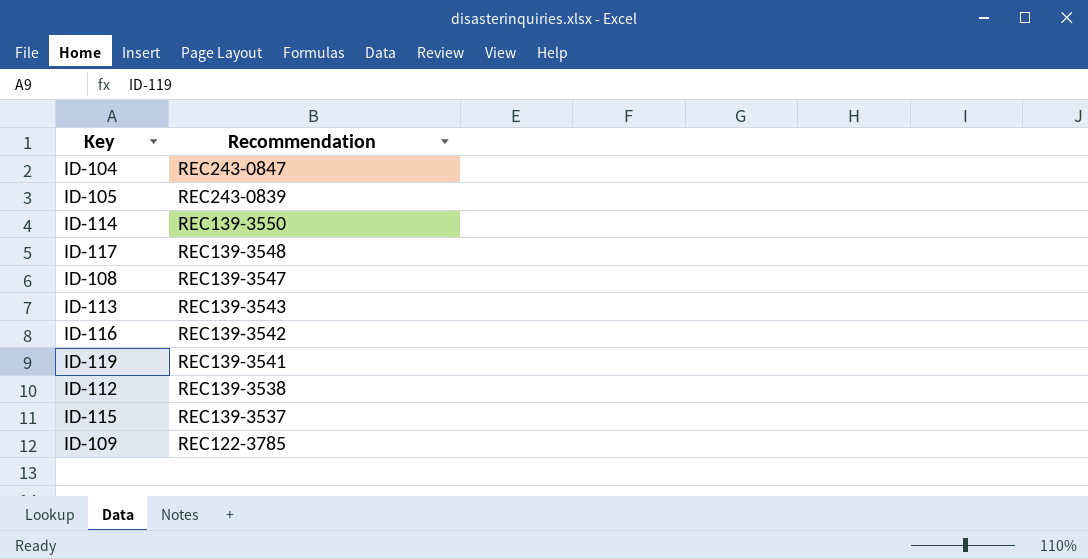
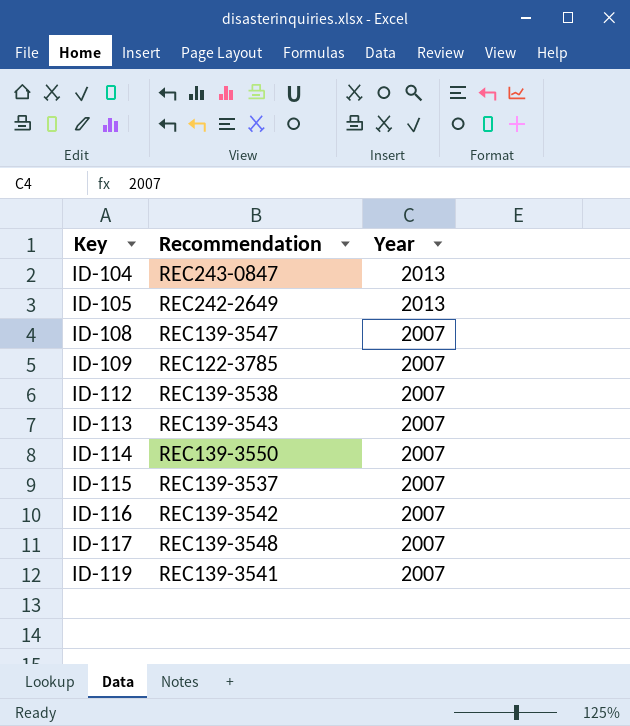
row order: Recommendation descending -> Key ascending
column Year | position: none -> 3
ID-105 | Recommendation: REC243-0839 -> REC242-2649

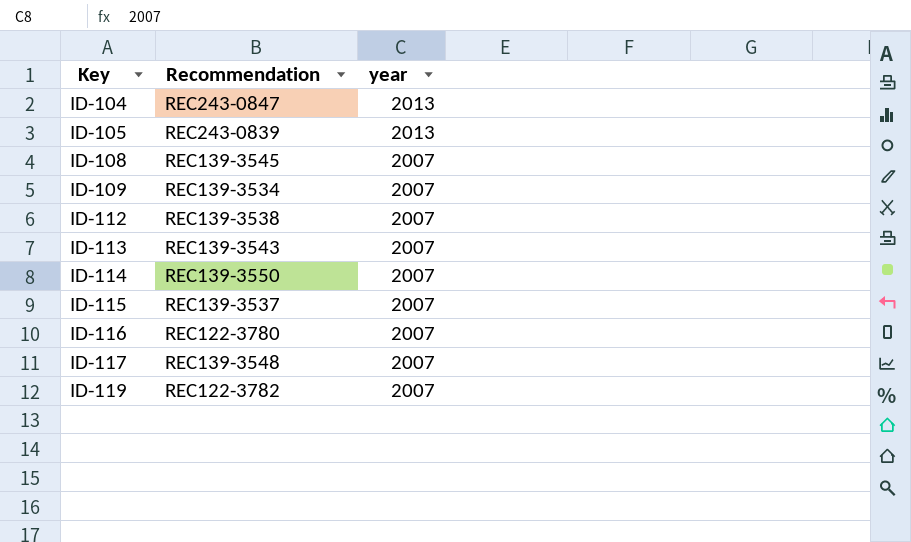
column name: Year -> year
ID-105 | Recommendation: REC242-2649 -> REC243-0839
ID-108 | Recommendation: REC139-3547 -> REC139-3545
ID-109 | Recommendation: REC122-3785 -> REC139-3534
ID-116 | Recommendation: REC139-3542 -> REC122-3780
ID-119 | Recommendation: REC139-3541 -> REC122-3782

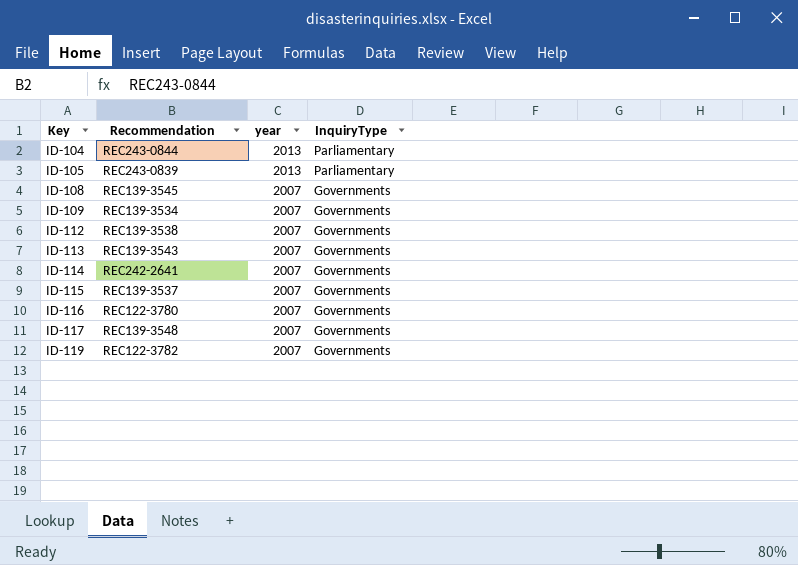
column InquiryType | position: none -> 4
ID-104 | Recommendation: REC243-0847 -> REC243-0844
ID-114 | Recommendation: REC139-3550 -> REC242-2641

